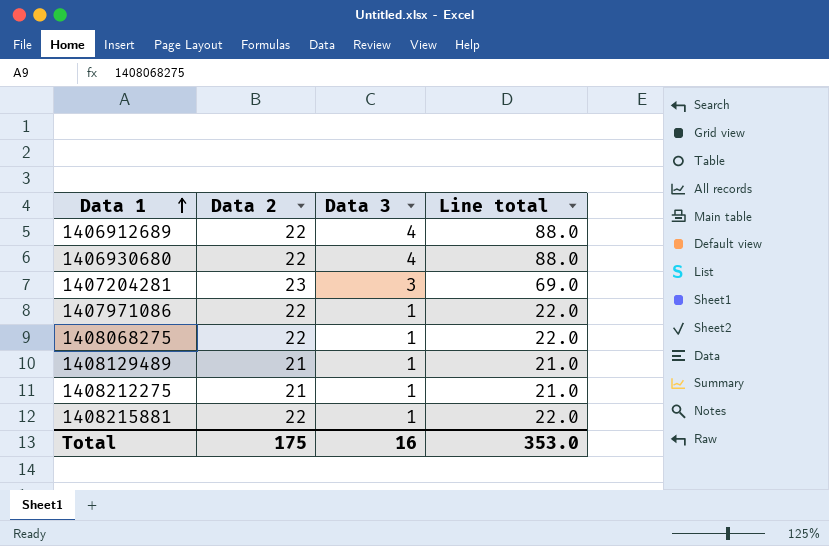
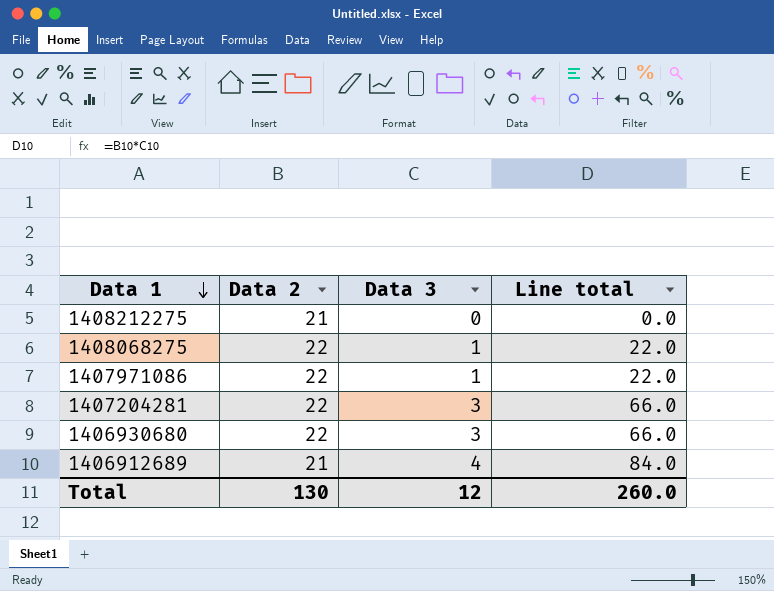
row order: Data 1 ascending -> Data 1 descending
row 1408129489: 21 | 1 | 21.0 -> none
row 1408215881: 22 | 1 | 22.0 -> none
1408212275 | Data 3: 1 -> 0
1408212275 | Line total: 21.0 -> 0.0
1407204281 | Data 2: 23 -> 22
1407204281 | Line total: 69.0 -> 66.0
1406930680 | Data 3: 4 -> 3
1406930680 | Line total: 88.0 -> 66.0
1406912689 | Data 2: 22 -> 21
1406912689 | Line total: 88.0 -> 84.0
Total | Data 2: 175 -> 130
Total | Data 3: 16 -> 12
Total | Line total: 353.0 -> 260.0

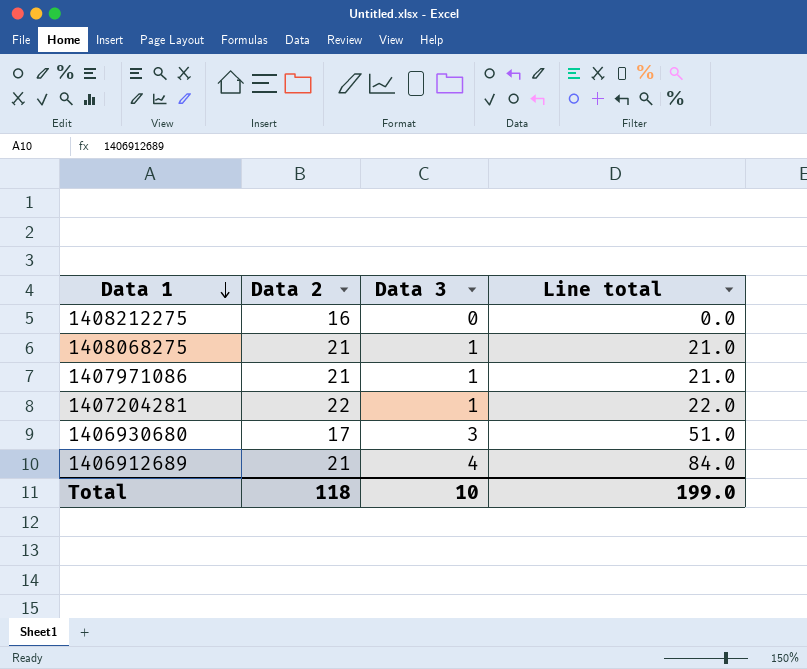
1408212275 | Data 2: 21 -> 16
1408068275 | Data 2: 22 -> 21
1408068275 | Line total: 22.0 -> 21.0
1407971086 | Data 2: 22 -> 21
1407971086 | Line total: 22.0 -> 21.0
1407204281 | Data 3: 3 -> 1
1407204281 | Line total: 66.0 -> 22.0
1406930680 | Data 2: 22 -> 17
1406930680 | Line total: 66.0 -> 51.0
Total | Data 2: 130 -> 118
Total | Data 3: 12 -> 10
Total | Line total: 260.0 -> 199.0

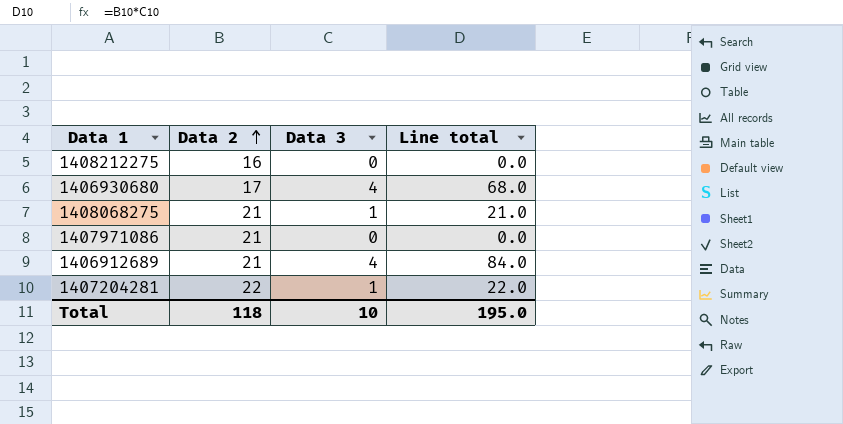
row order: Data 1 descending -> Data 2 ascending
1406930680 | Data 3: 3 -> 4
1406930680 | Line total: 51.0 -> 68.0
1407971086 | Data 3: 1 -> 0
1407971086 | Line total: 21.0 -> 0.0
Total | Line total: 199.0 -> 195.0

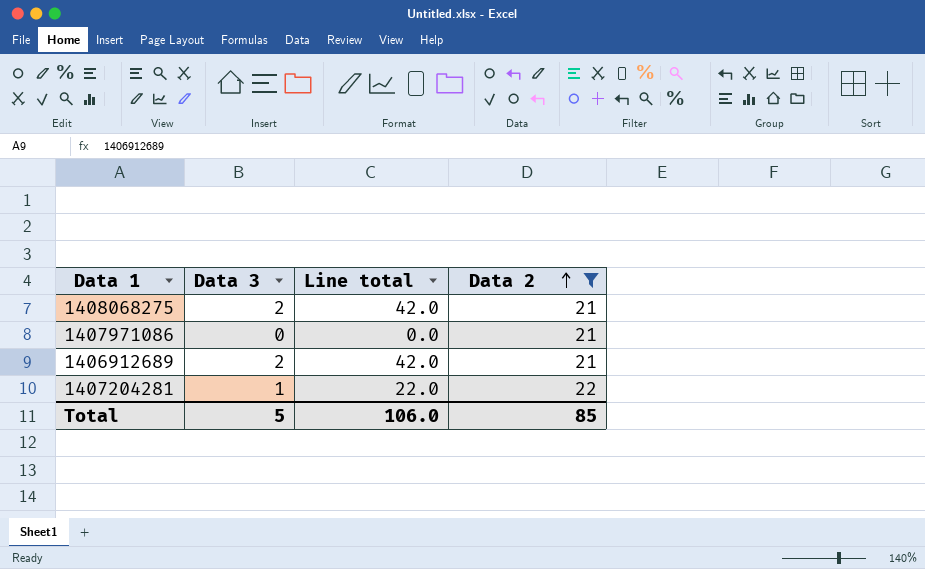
filter: none -> Data 2 >= 21
column Data 2 | position: 2 -> 4
1408068275 | Data 3: 1 -> 2
1408068275 | Line total: 21.0 -> 42.0
1406912689 | Data 3: 4 -> 2
1406912689 | Line total: 84.0 -> 42.0
Total | Data 3: 10 -> 5
Total | Line total: 195.0 -> 106.0
Total | Data 2: 118 -> 85

